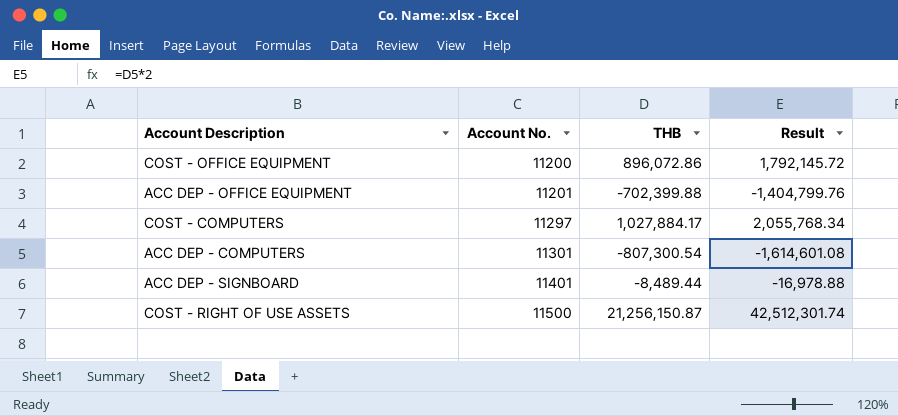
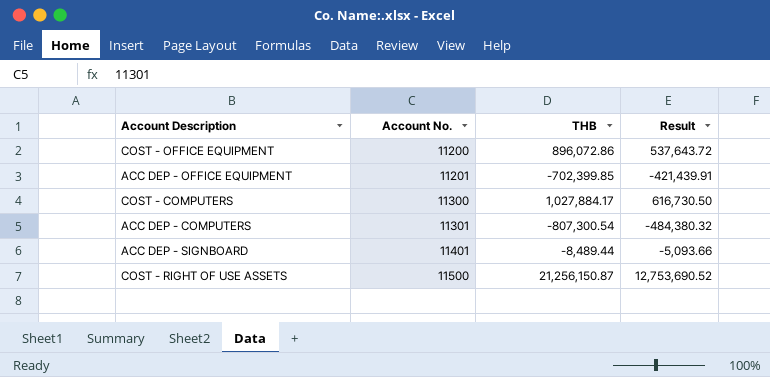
column Result | formula: [THB] * 2 -> [THB] * 0.6
ACC DEP - OFFICE EQUIPMENT | THB: -702,399.88 -> -702,399.85
COST - COMPUTERS | Account No.: 11297 -> 11300

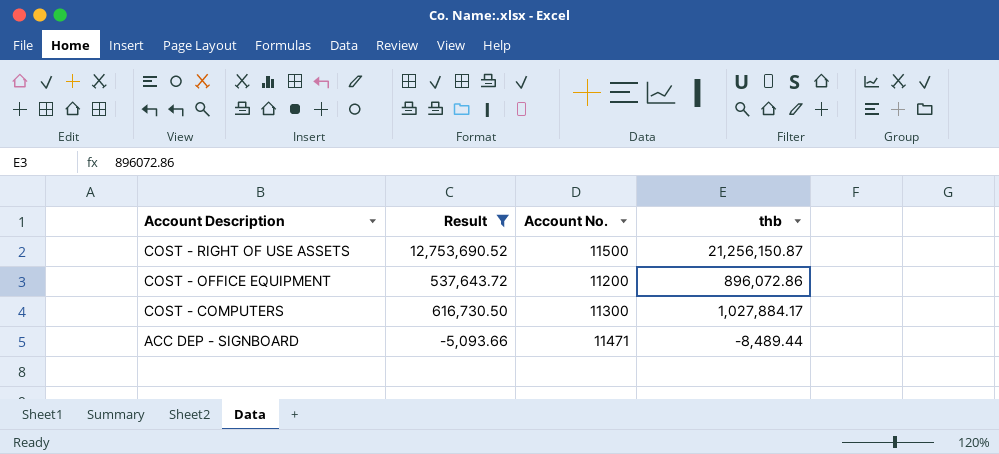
filter: none -> Result >= -5,093.66
row order: Account No. ascending -> Account Description descending
column Result | position: 4 -> 2
column name: THB -> thb
ACC DEP - SIGNBOARD | Account No.: 11401 -> 11471

